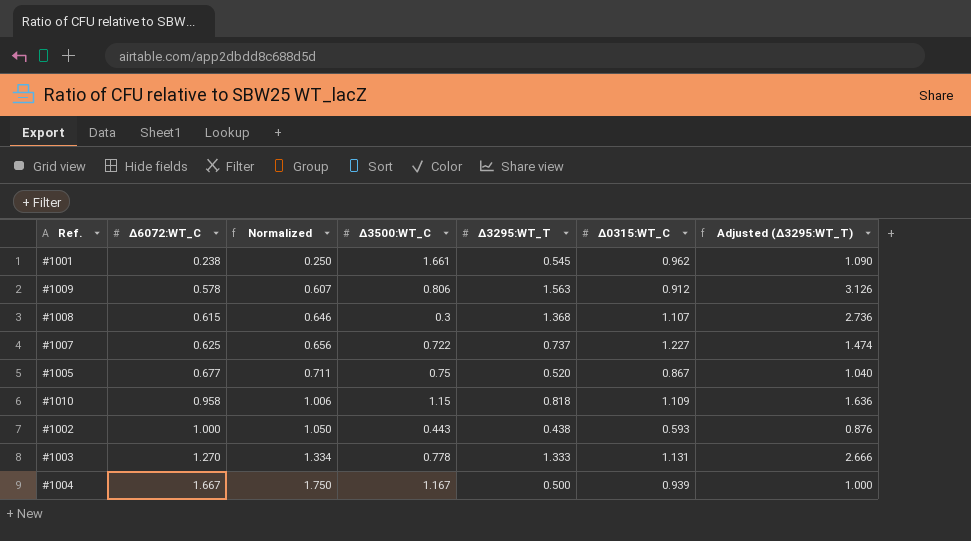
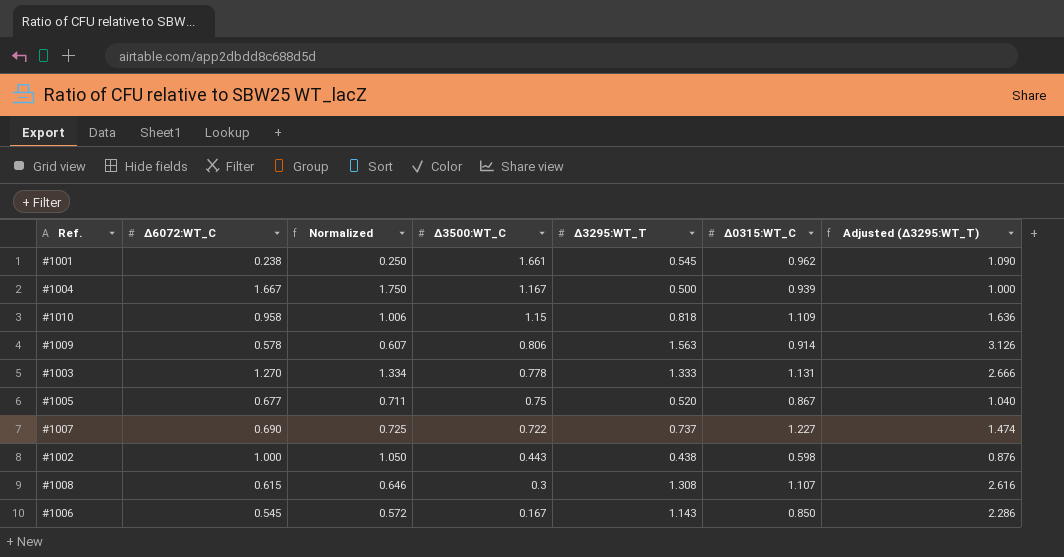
row order: ∆6072:WT_C ascending -> ∆3500:WT_C descending
#1009 | ∆0315:WT_C: 0.912 -> 0.914
#1007 | ∆6072:WT_C: 0.625 -> 0.690
#1007 | Normalized: 0.656 -> 0.725
#1002 | ∆0315:WT_C: 0.593 -> 0.598
#1008 | ∆3295:WT_T: 1.368 -> 1.308
#1008 | Adjusted (∆3295:WT_T): 2.736 -> 2.616
row #1006: none -> 0.545 | 0.572 | 0.167 | 1.143 | 0.850 | 2.286

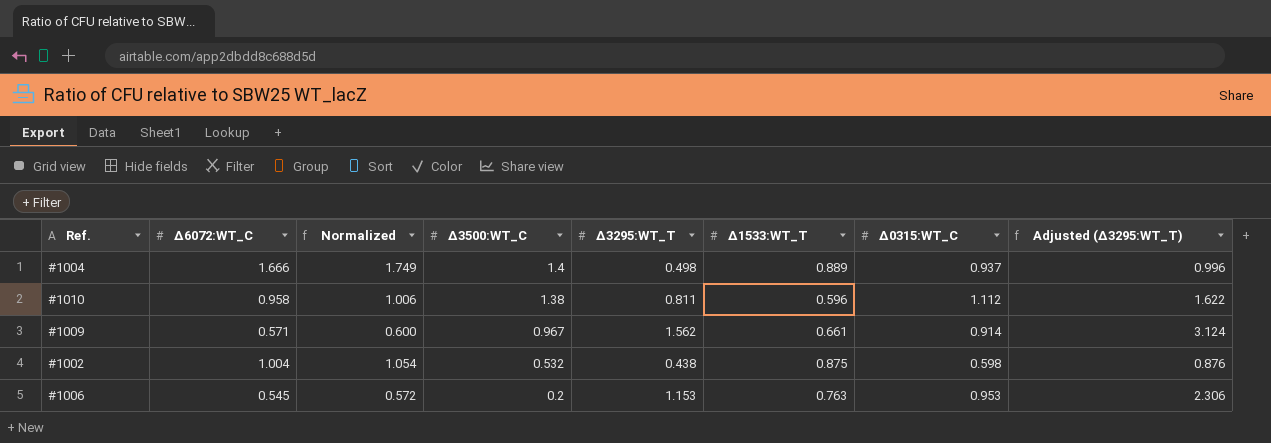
column ∆1533:WT_T | position: none -> 6
row #1001: 0.238 | 0.250 | 1.661 | 0.545 | 0.962 | 1.090 -> none
row #1003: 1.270 | 1.334 | 0.778 | 1.333 | 1.131 | 2.666 -> none
row #1005: 0.677 | 0.711 | 0.75 | 0.520 | 0.867 | 1.040 -> none
row #1007: 0.690 | 0.725 | 0.722 | 0.737 | 1.227 | 1.474 -> none
row #1008: 0.615 | 0.646 | 0.3 | 1.308 | 1.107 | 2.616 -> none
#1004 | ∆6072:WT_C: 1.667 -> 1.666
#1004 | Normalized: 1.750 -> 1.749
#1004 | ∆3500:WT_C: 1.167 -> 1.4
#1004 | ∆3295:WT_T: 0.500 -> 0.498
#1004 | ∆0315:WT_C: 0.939 -> 0.937
#1004 | Adjusted (∆3295:WT_T): 1.000 -> 0.996
#1010 | ∆3500:WT_C: 1.15 -> 1.38
#1010 | ∆3295:WT_T: 0.818 -> 0.811
#1010 | ∆0315:WT_C: 1.109 -> 1.112
#1010 | Adjusted (∆3295:WT_T): 1.636 -> 1.622
#1009 | ∆6072:WT_C: 0.578 -> 0.571
#1009 | Normalized: 0.607 -> 0.600
#1009 | ∆3500:WT_C: 0.806 -> 0.967
#1009 | ∆3295:WT_T: 1.563 -> 1.562
#1009 | Adjusted (∆3295:WT_T): 3.126 -> 3.124
#1002 | ∆6072:WT_C: 1.000 -> 1.004
#1002 | Normalized: 1.050 -> 1.054
#1002 | ∆3500:WT_C: 0.443 -> 0.532
#1006 | ∆3500:WT_C: 0.167 -> 0.2
#1006 | ∆3295:WT_T: 1.143 -> 1.153
#1006 | ∆0315:WT_C: 0.850 -> 0.953
#1006 | Adjusted (∆3295:WT_T): 2.286 -> 2.306

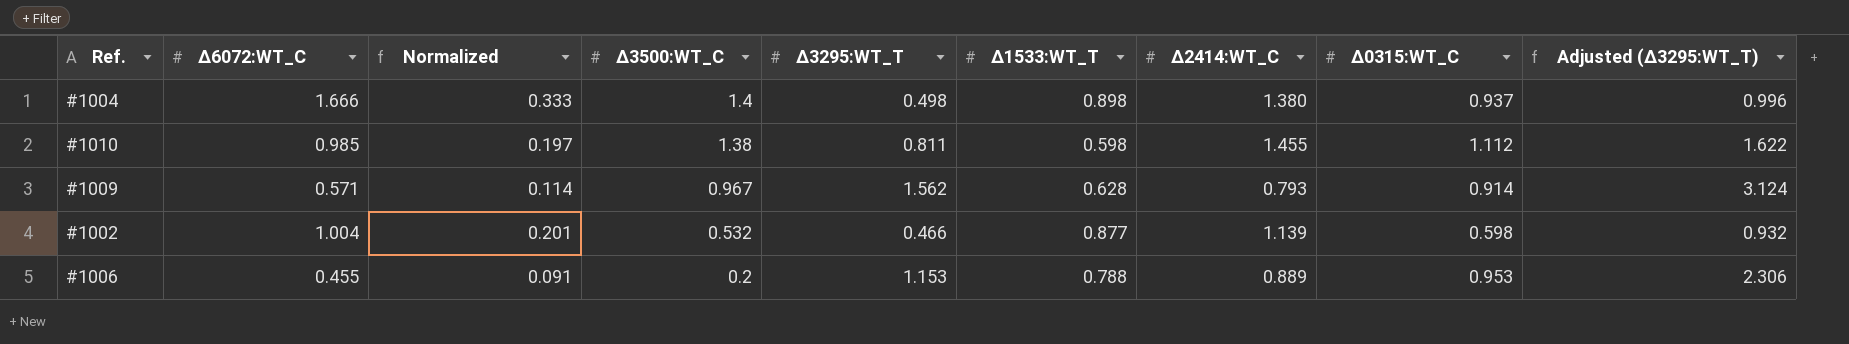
column Normalized | formula: [∆6072:WT_C] * 1.05 -> [∆6072:WT_C] * 0.2
column ∆2414:WT_C | position: none -> 7
#1004 | ∆1533:WT_T: 0.889 -> 0.898
#1010 | ∆6072:WT_C: 0.958 -> 0.985
#1010 | ∆1533:WT_T: 0.596 -> 0.598
#1009 | ∆1533:WT_T: 0.661 -> 0.628
#1002 | ∆3295:WT_T: 0.438 -> 0.466
#1002 | ∆1533:WT_T: 0.875 -> 0.877
#1002 | Adjusted (∆3295:WT_T): 0.876 -> 0.932
#1006 | ∆6072:WT_C: 0.545 -> 0.455
#1006 | ∆1533:WT_T: 0.763 -> 0.788

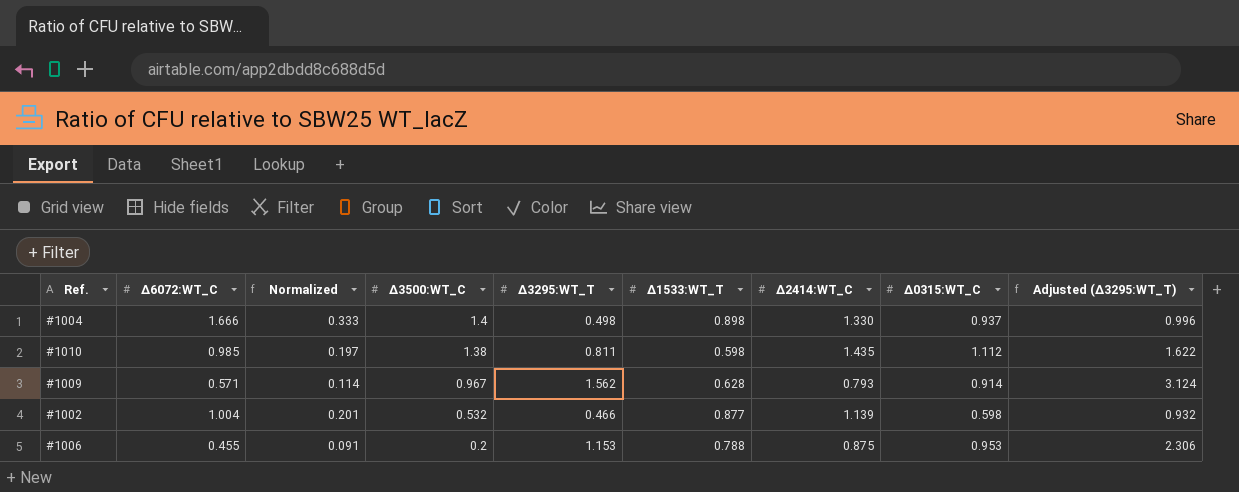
#1004 | ∆2414:WT_C: 1.380 -> 1.330
#1010 | ∆2414:WT_C: 1.455 -> 1.435
#1006 | ∆2414:WT_C: 0.889 -> 0.875

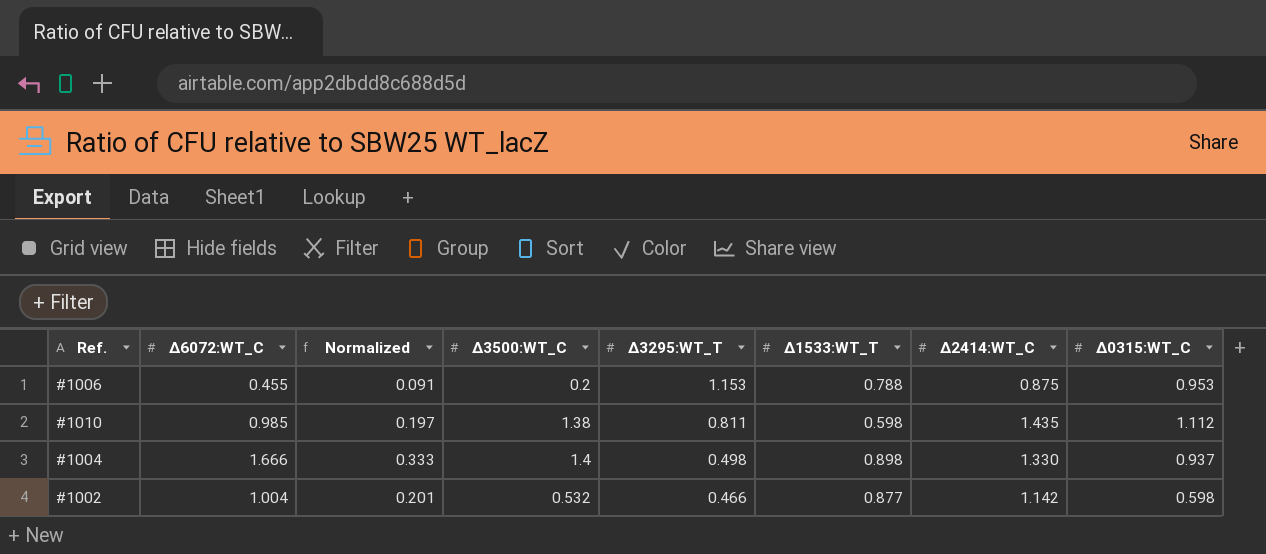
row order: ∆3500:WT_C descending -> ∆3295:WT_T descending
column Adjusted (∆3295:WT_T) | formula: [∆3295:WT_T] * 2 -> none
row #1009: 0.571 | 0.114 | 0.967 | 1.562 | 0.628 | 0.793 | 0.914 | 3.124 -> none
#1002 | ∆2414:WT_C: 1.139 -> 1.142

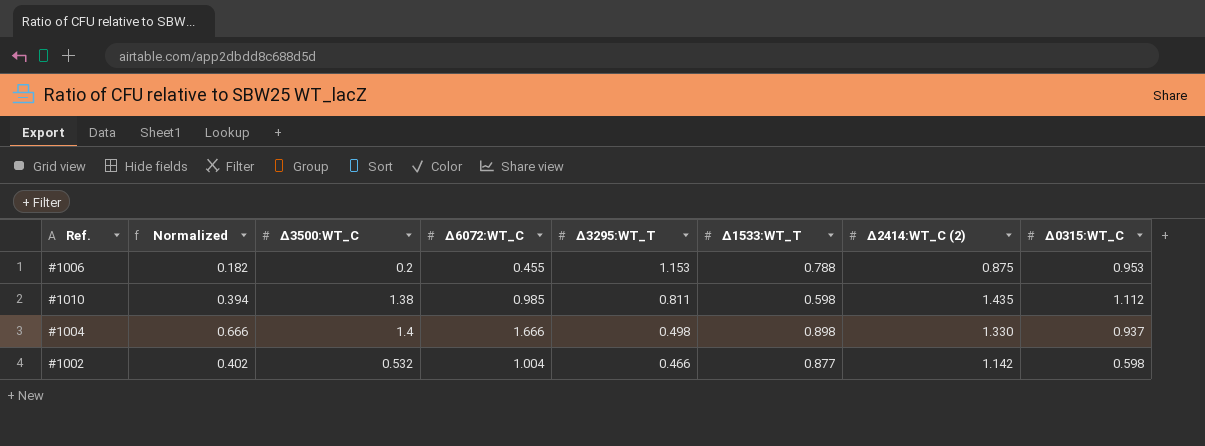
column Normalized | formula: [∆6072:WT_C] * 0.2 -> [∆6072:WT_C] * 0.4
column ∆6072:WT_C | position: 2 -> 4
column name: ∆2414:WT_C -> ∆2414:WT_C (2)

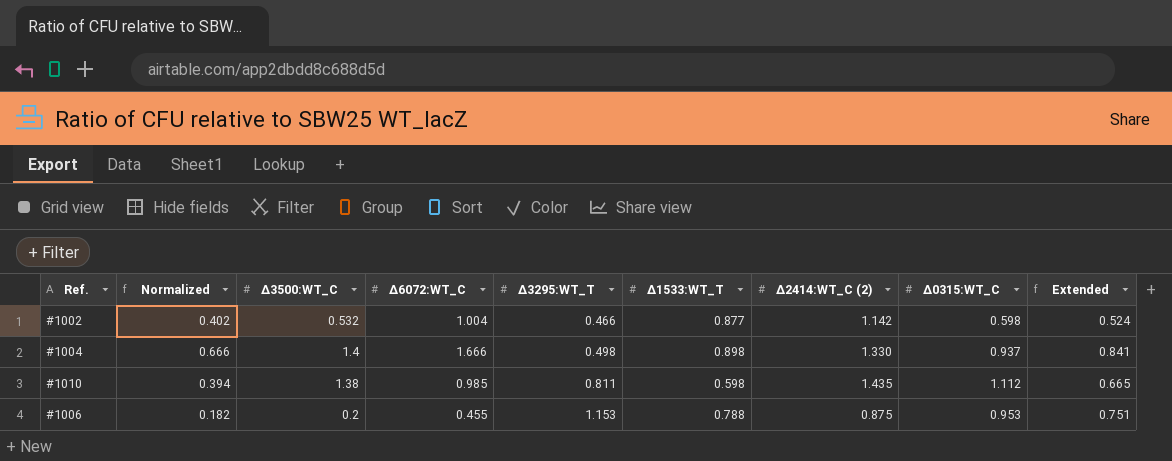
row order: ∆3295:WT_T descending -> ∆3295:WT_T ascending
column Extended | formula: none -> [∆1533:WT_T] * [∆0315:WT_C]

